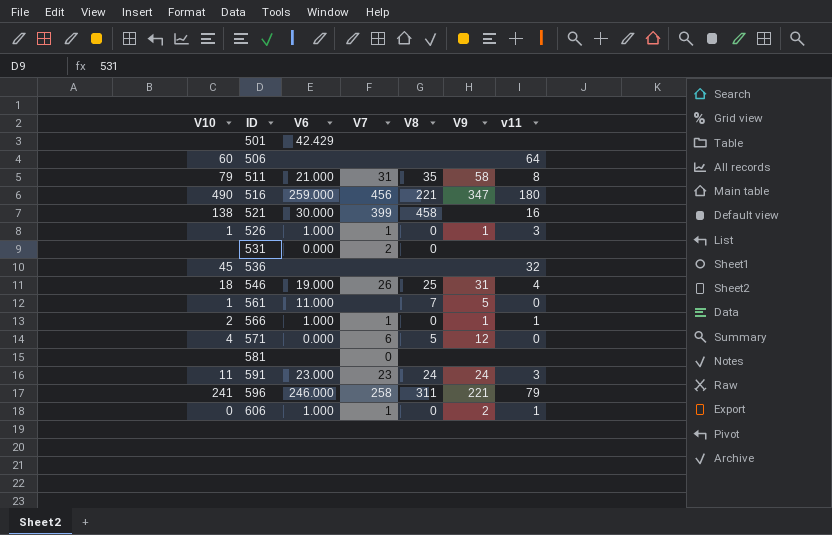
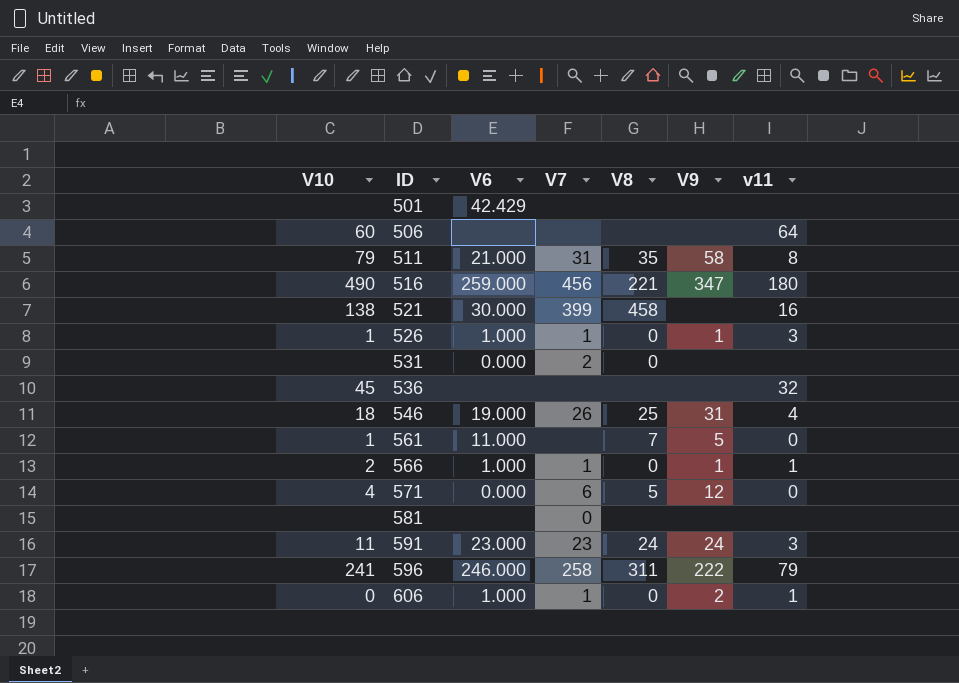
596 | V9: 221 -> 222

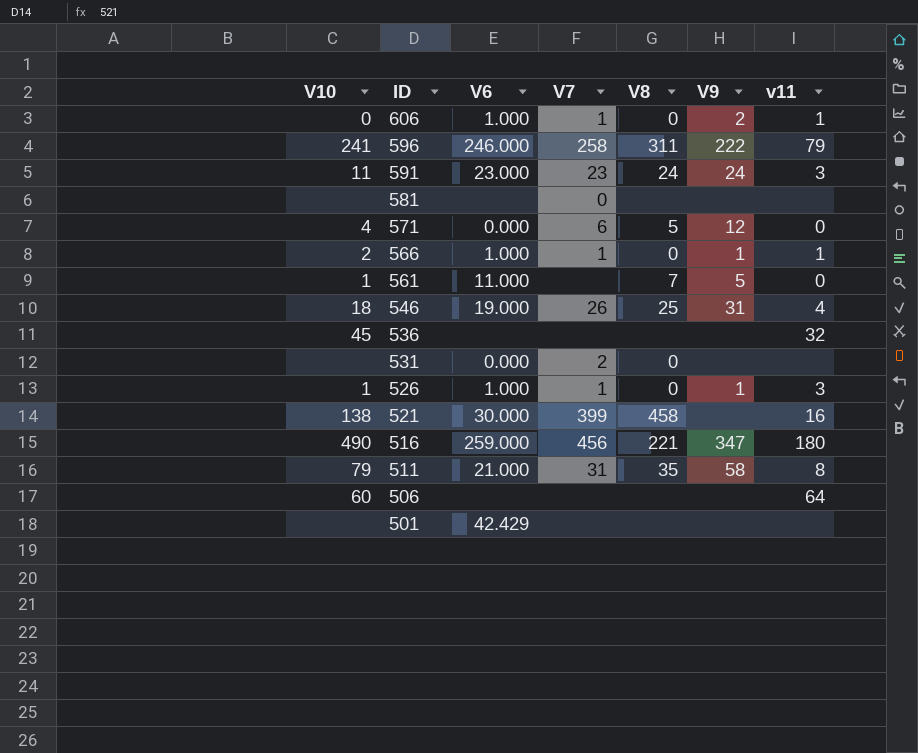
row order: ID ascending -> ID descending

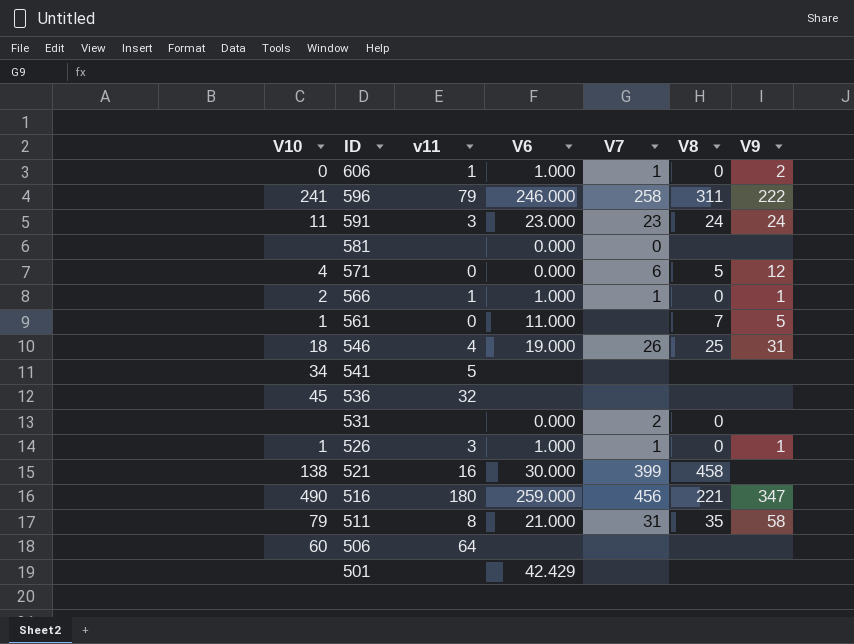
column v11 | position: 7 -> 3
581 | V6: none -> 0.000
row 541: none -> 34 | 5 | none | none | none | none

